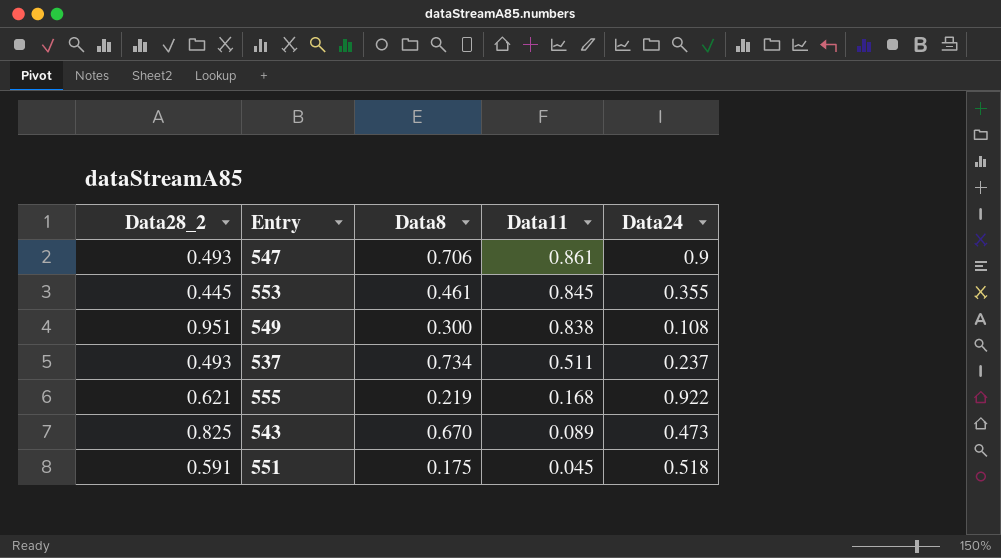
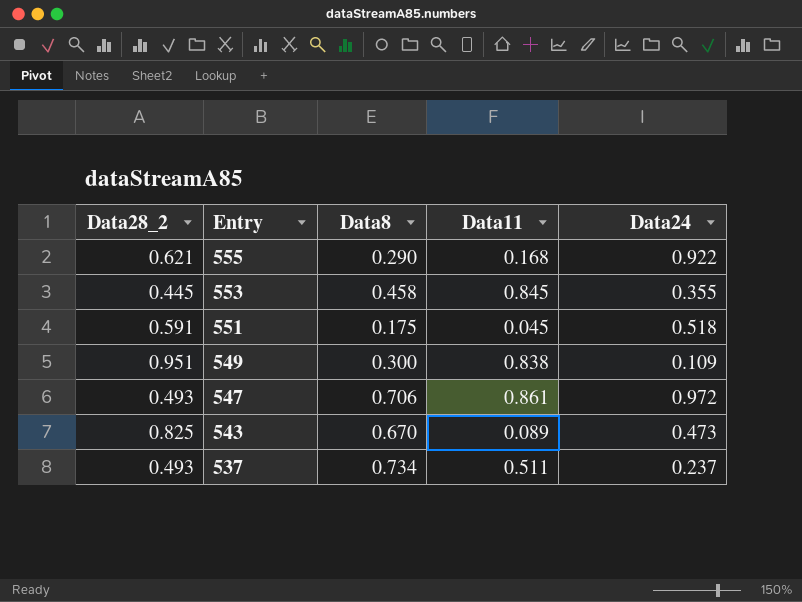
row order: Data11 descending -> Entry descending
555 | Data8: 0.219 -> 0.290
553 | Data8: 0.461 -> 0.458
549 | Data24: 0.108 -> 0.109
547 | Data24: 0.9 -> 0.972

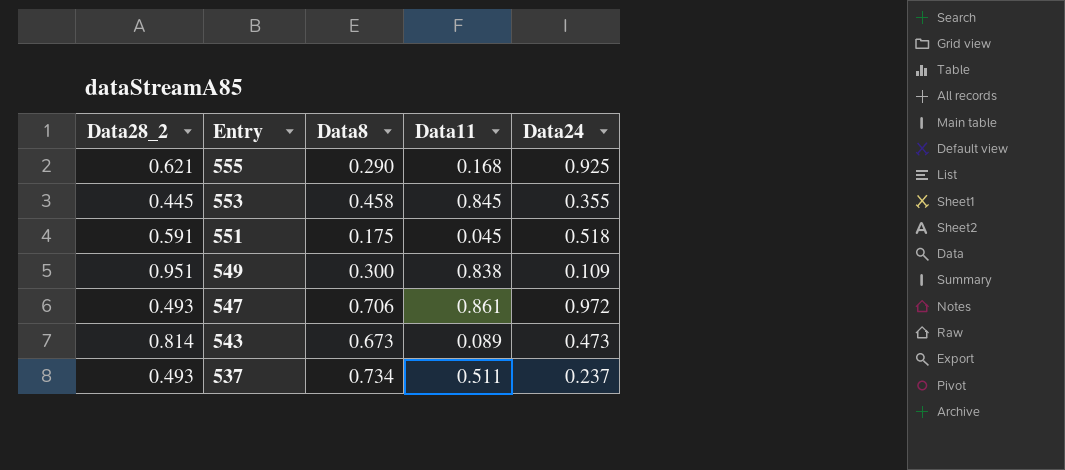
555 | Data24: 0.922 -> 0.925
543 | Data28_2: 0.825 -> 0.814
543 | Data8: 0.670 -> 0.673

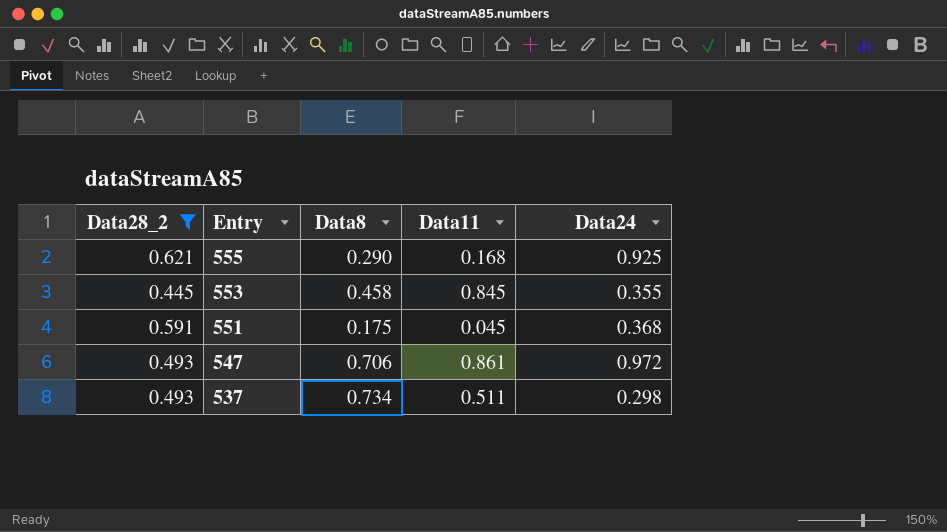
filter: none -> Data28_2 <= 0.621
551 | Data24: 0.518 -> 0.368
537 | Data24: 0.237 -> 0.298

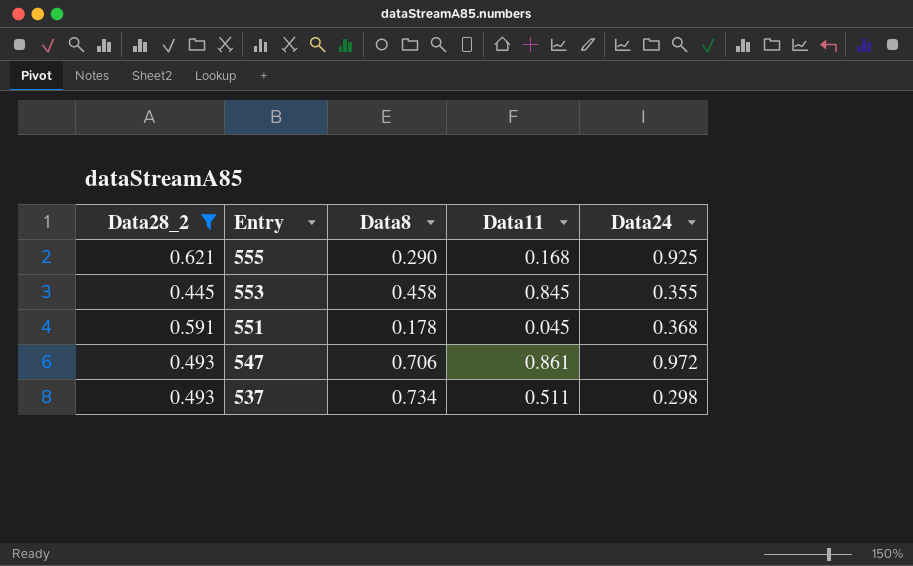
551 | Data8: 0.175 -> 0.178

